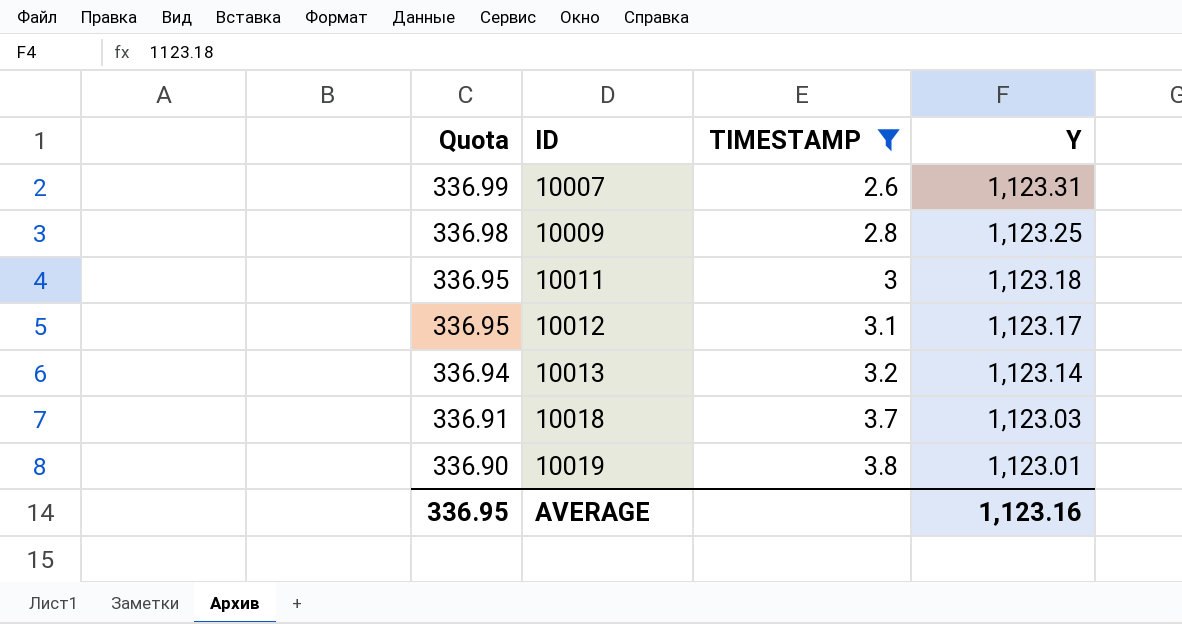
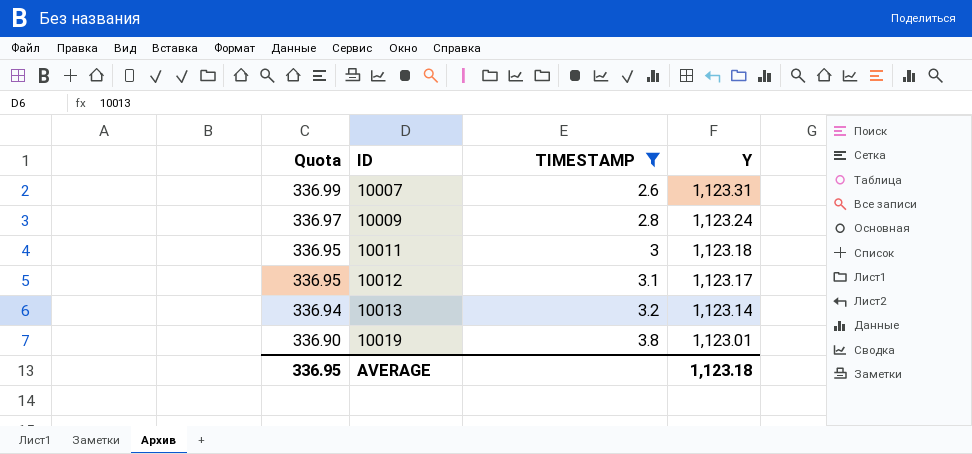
row 10018: 336.91 | 3.7 | 1,123.03 -> none
10009 | Quota: 336.98 -> 336.97
10009 | Y: 1,123.25 -> 1,123.24
AVERAGE | Y: 1,123.16 -> 1,123.18

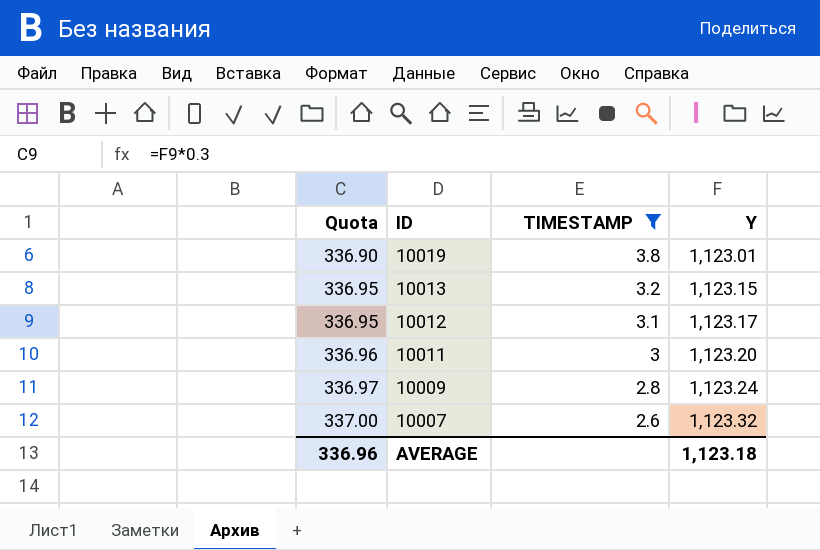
row order: Quota descending -> Quota ascending
10013 | Quota: 336.94 -> 336.95
10013 | Y: 1,123.14 -> 1,123.15
10011 | Quota: 336.95 -> 336.96
10011 | Y: 1,123.18 -> 1,123.20
10007 | Quota: 336.99 -> 337.00
10007 | Y: 1,123.31 -> 1,123.32
AVERAGE | Quota: 336.95 -> 336.96

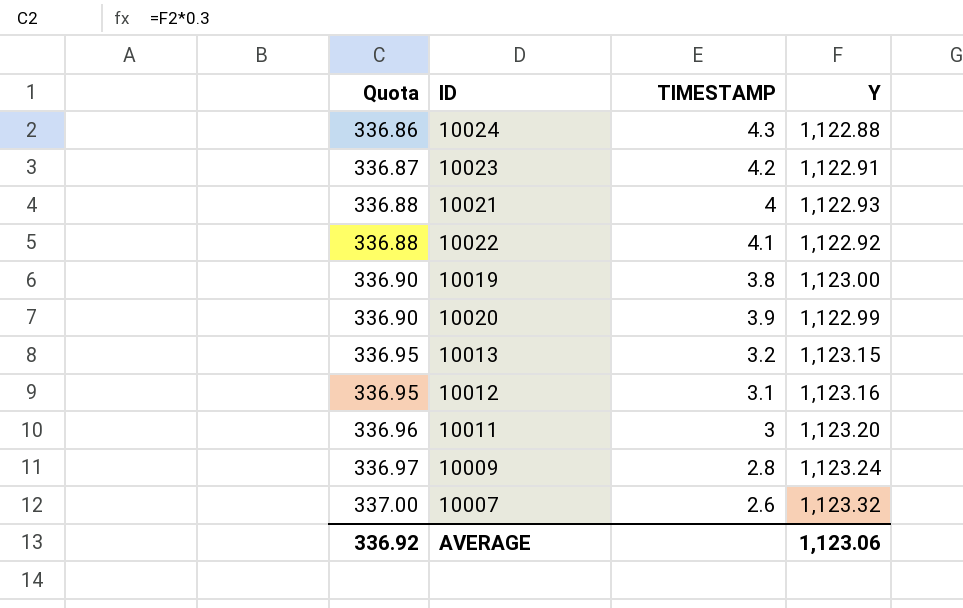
filter: TIMESTAMP <= 3.8 -> none
10019 | Y: 1,123.01 -> 1,123.00
10012 | Y: 1,123.17 -> 1,123.16
AVERAGE | Quota: 336.96 -> 336.92
AVERAGE | Y: 1,123.18 -> 1,123.06

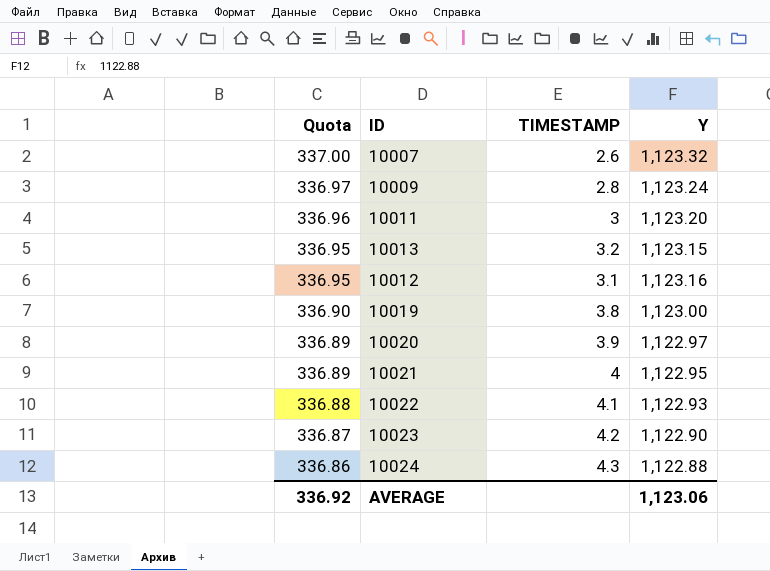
row order: Quota ascending -> Quota descending
10020 | Quota: 336.90 -> 336.89
10020 | Y: 1,122.99 -> 1,122.97
10021 | Quota: 336.88 -> 336.89
10021 | Y: 1,122.93 -> 1,122.95
10022 | Y: 1,122.92 -> 1,122.93
10023 | Y: 1,122.91 -> 1,122.90

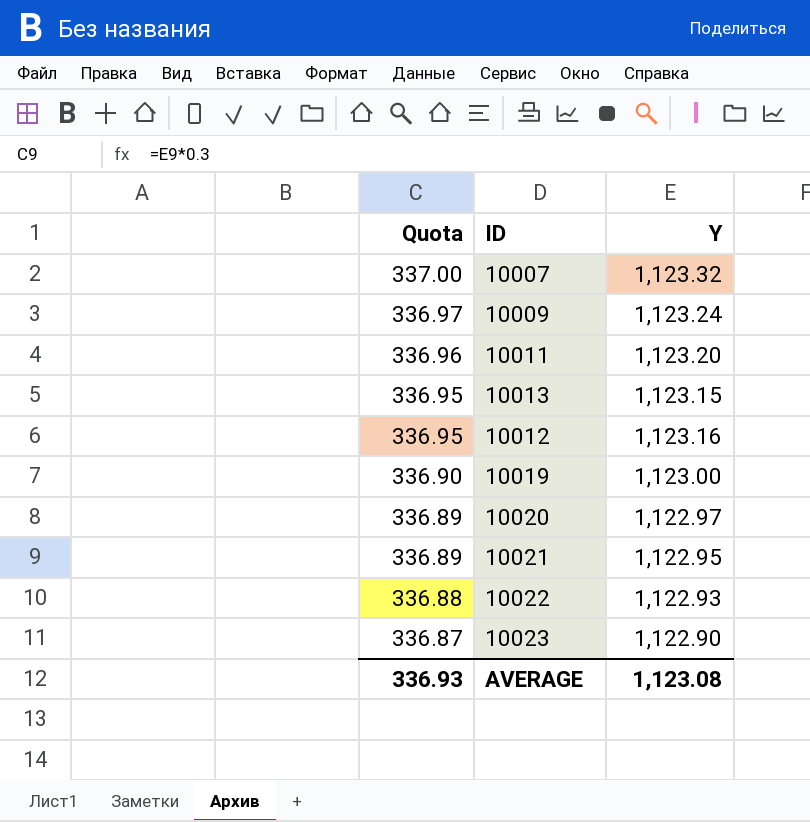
column TIMESTAMP | position: 3 -> none
row 10024: 336.86 | 4.3 | 1,122.88 -> none
AVERAGE | Quota: 336.92 -> 336.93
AVERAGE | Y: 1,123.06 -> 1,123.08

